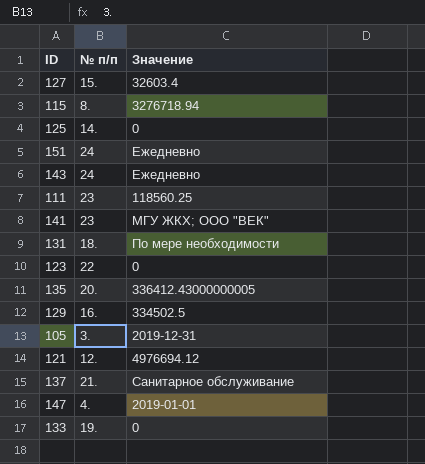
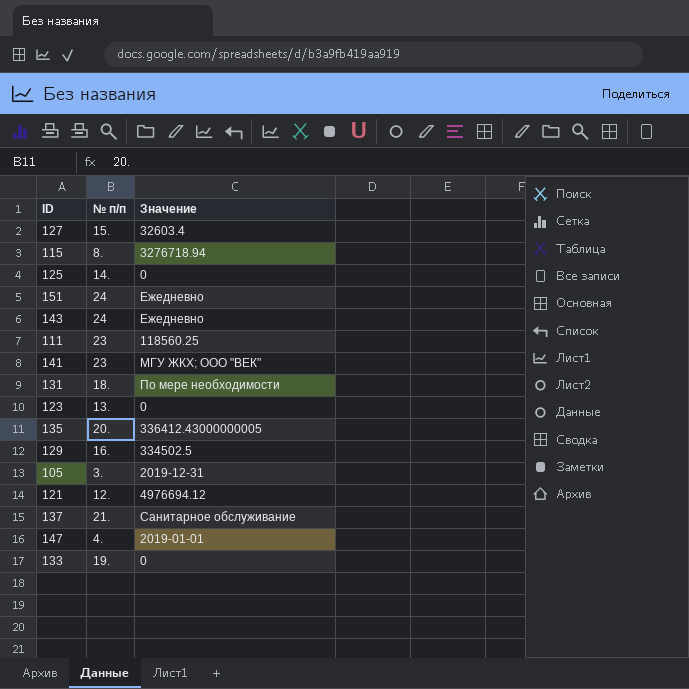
123 | № п/п: 22 -> 13.

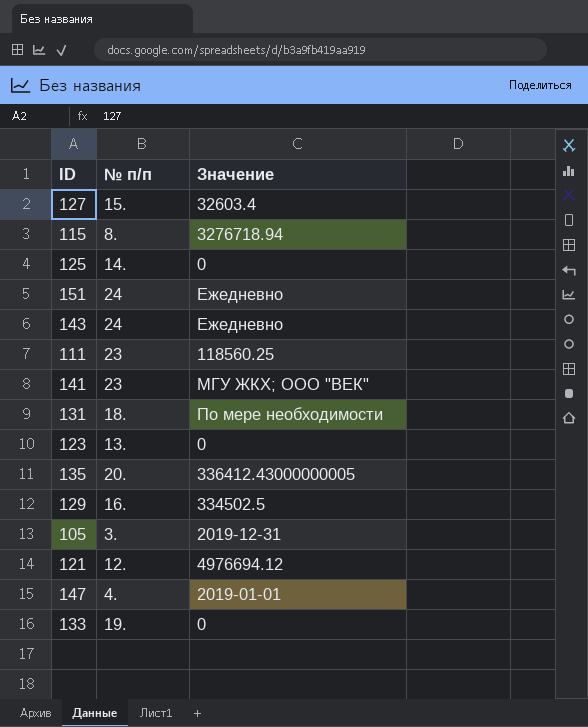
row 137: 21. | Санитарное обслуживание -> none

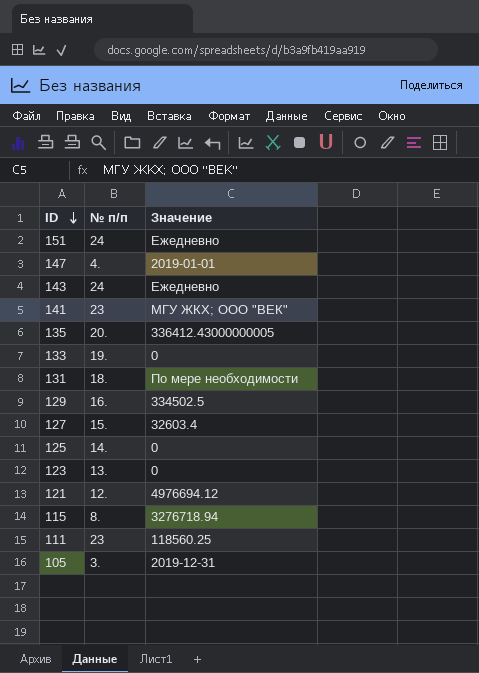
row order: none -> ID descending

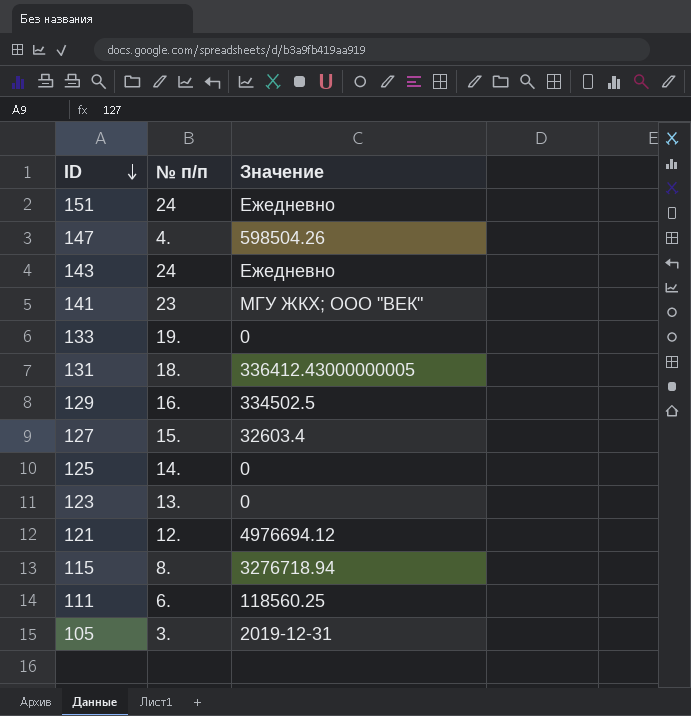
row 135: 20. | 336412.43000000005 -> none
147 | Значение: 2019-01-01 -> 598504.26
131 | Значение: По мере необходимости -> 336412.43000000005
111 | № п/п: 23 -> 6.

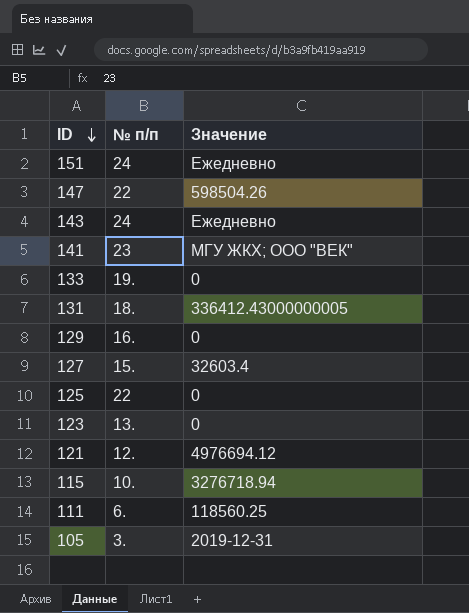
147 | № п/п: 4. -> 22
129 | Значение: 334502.5 -> 0
125 | № п/п: 14. -> 22
115 | № п/п: 8. -> 10.

